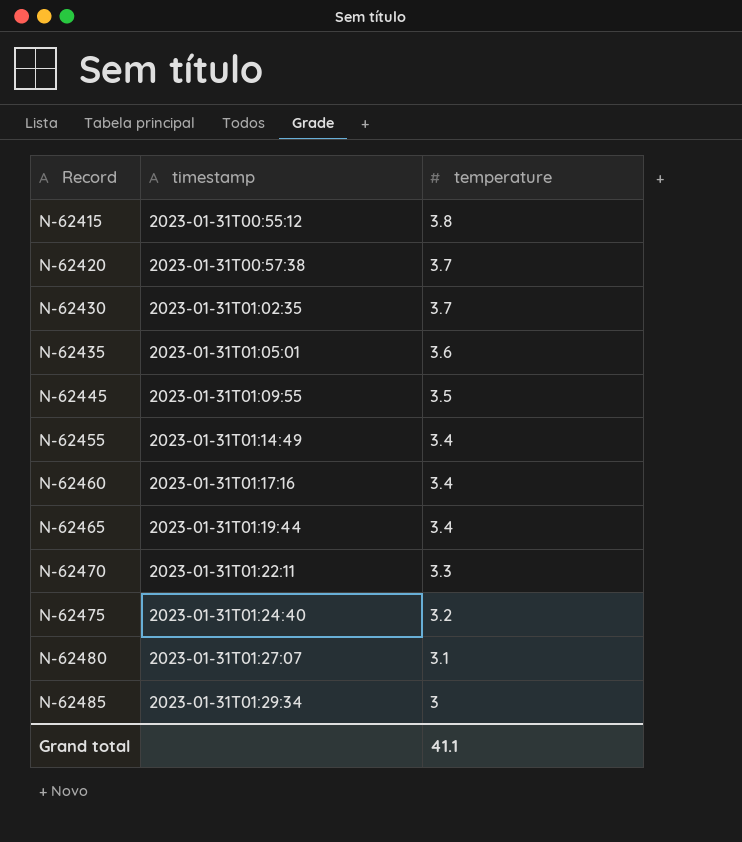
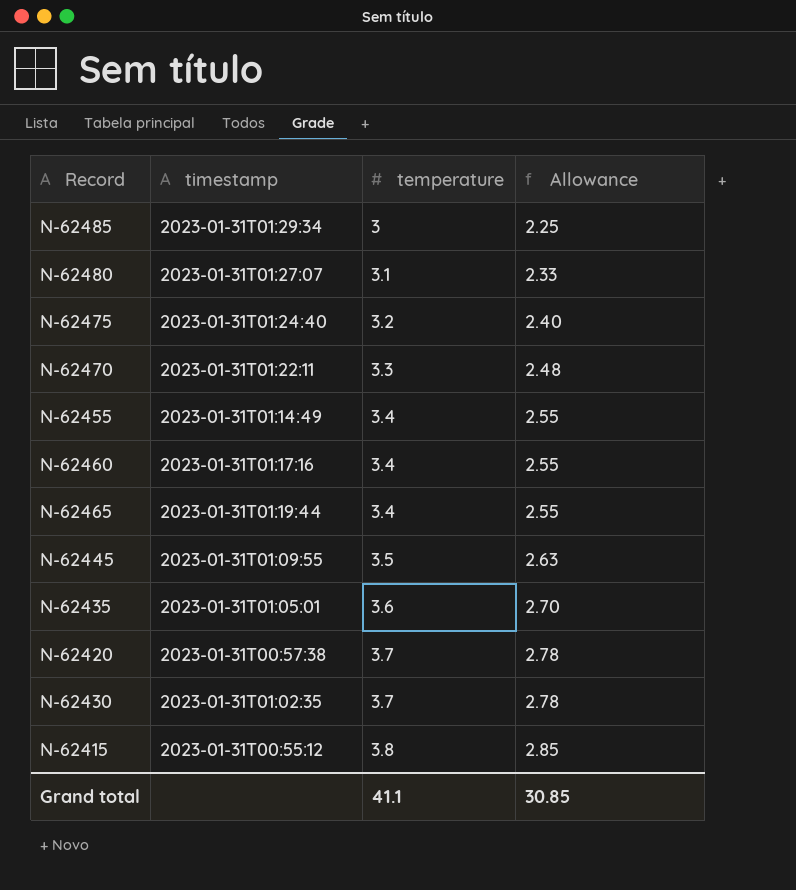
row order: Record ascending -> temperature ascending
column Allowance | formula: none -> [temperature] * 0.75

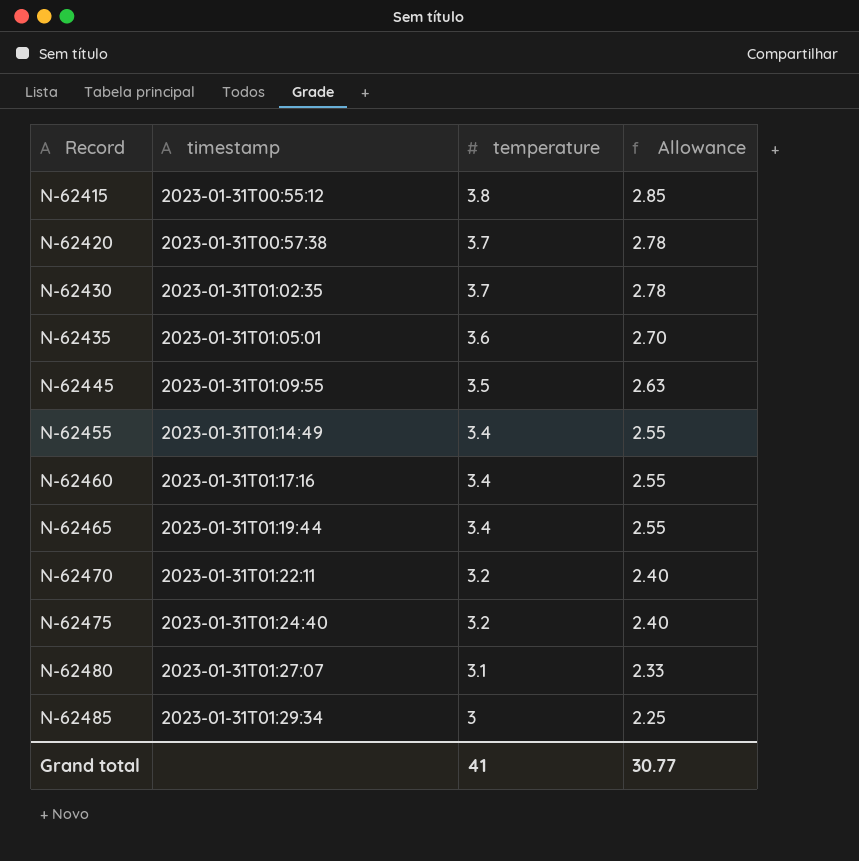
row order: temperature ascending -> Record ascending
N-62470 | temperature: 3.3 -> 3.2
N-62470 | Allowance: 2.48 -> 2.40
Grand total | temperature: 41.1 -> 41
Grand total | Allowance: 30.85 -> 30.77

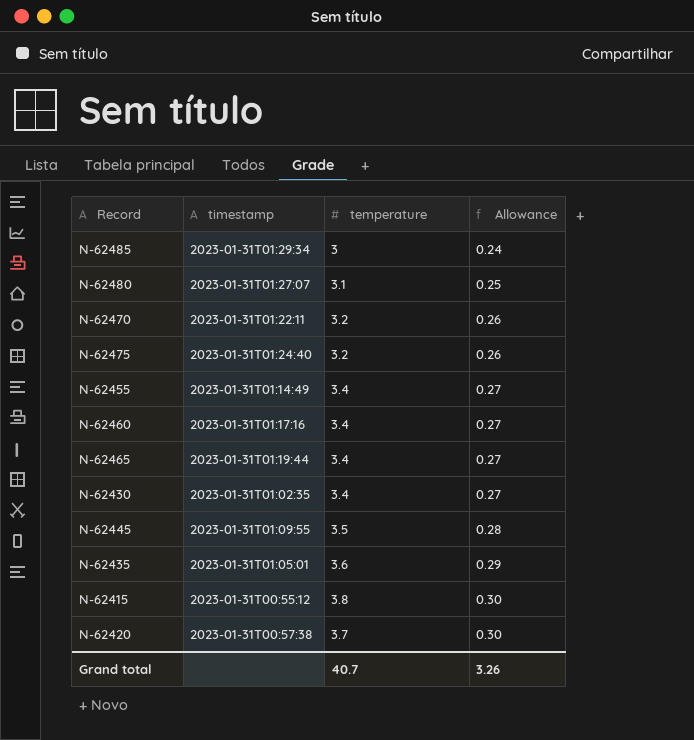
row order: Record ascending -> Allowance ascending
column Allowance | formula: [temperature] * 0.75 -> [temperature] * 0.08
N-62430 | temperature: 3.7 -> 3.4
Grand total | temperature: 41 -> 40.7
Grand total | Allowance: 30.77 -> 3.26

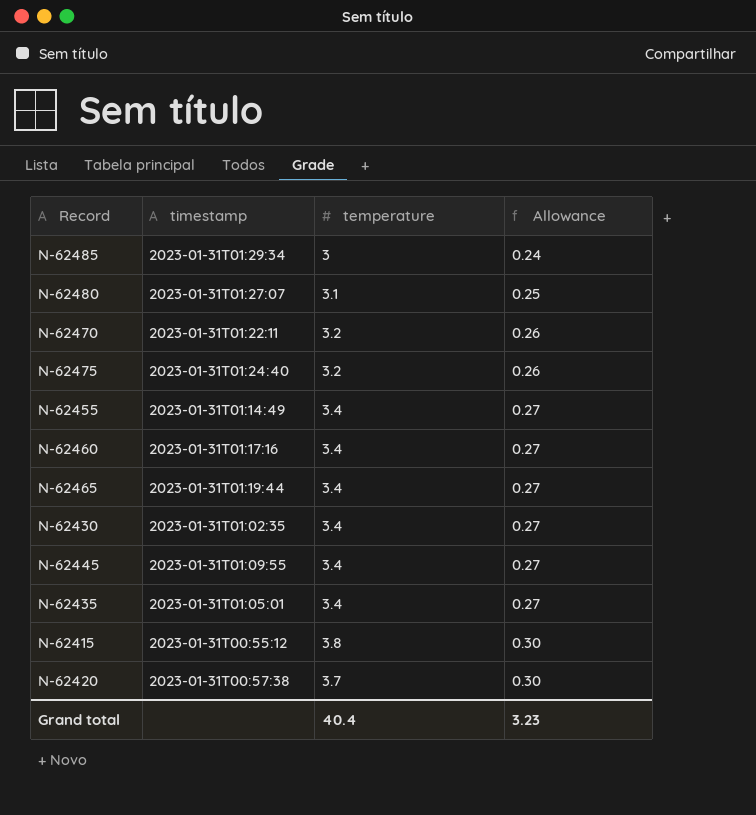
N-62445 | temperature: 3.5 -> 3.4
N-62445 | Allowance: 0.28 -> 0.27
N-62435 | temperature: 3.6 -> 3.4
N-62435 | Allowance: 0.29 -> 0.27
Grand total | temperature: 40.7 -> 40.4
Grand total | Allowance: 3.26 -> 3.23

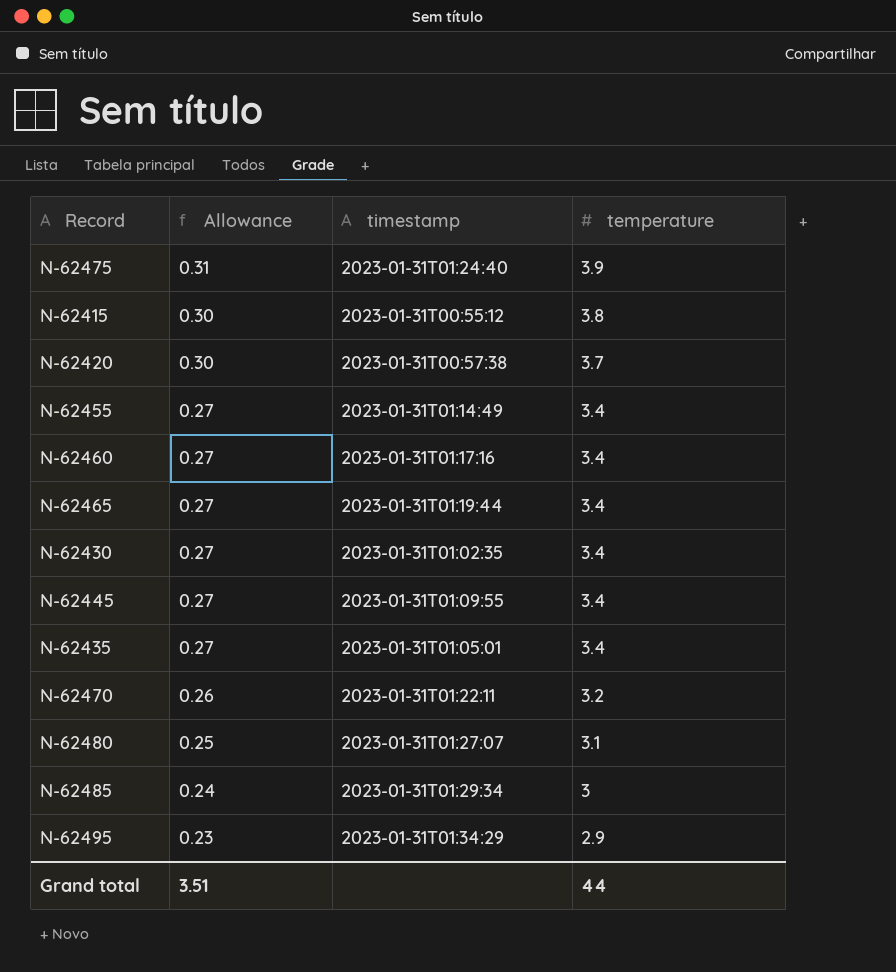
row order: Allowance ascending -> Allowance descending
column Allowance | position: 4 -> 2
N-62475 | Allowance: 0.26 -> 0.31
N-62475 | temperature: 3.2 -> 3.9
row N-62495: none -> 0.23 | 2023-01-31T01:34:29 | 2.9
Grand total | Allowance: 3.23 -> 3.51
Grand total | temperature: 40.4 -> 44

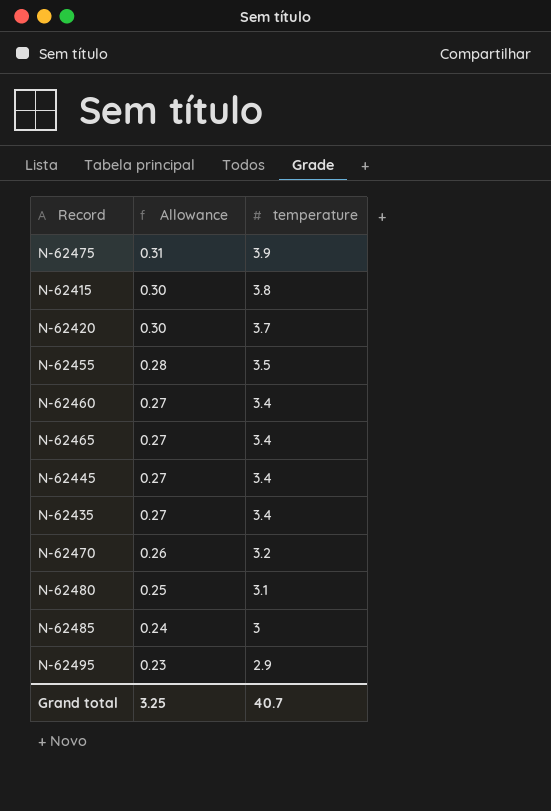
column timestamp | position: 3 -> none
row N-62430: 0.27 | 2023-01-31T01:02:35 | 3.4 -> none
N-62455 | Allowance: 0.27 -> 0.28
N-62455 | temperature: 3.4 -> 3.5
Grand total | Allowance: 3.51 -> 3.25
Grand total | temperature: 44 -> 40.7

